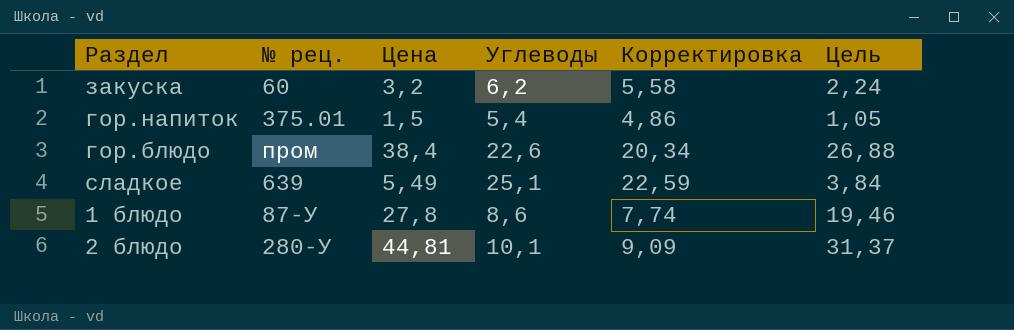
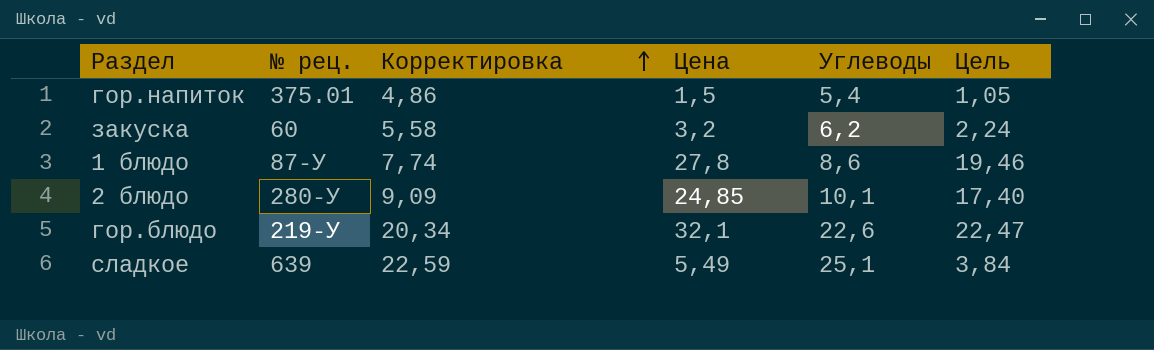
row order: none -> Корректировка ascending
column Корректировка | position: 5 -> 3
2 блюдо | Цена: 44,81 -> 24,85
2 блюдо | Цель: 31,37 -> 17,40
гор.блюдо | № рец.: пром -> 219-У
гор.блюдо | Цена: 38,4 -> 32,1
гор.блюдо | Цель: 26,88 -> 22,47

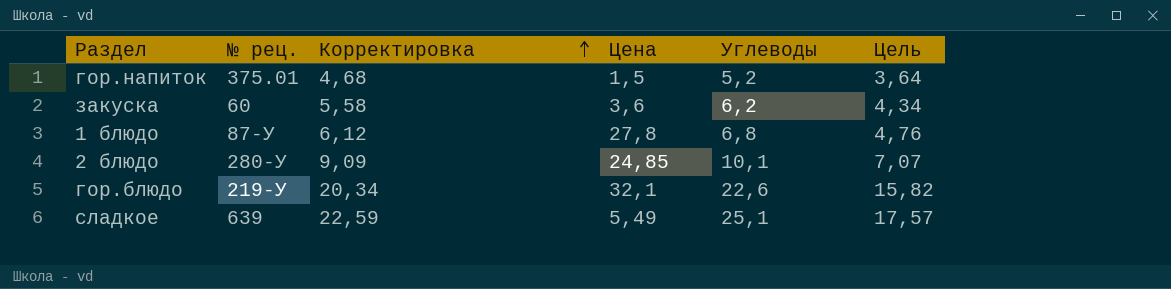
column Цель | formula: [Цена] * 0,7 -> [Углеводы] * 0,7
гор.напиток | Корректировка: 4,86 -> 4,68
гор.напиток | Углеводы: 5,4 -> 5,2
закуска | Цена: 3,2 -> 3,6
1 блюдо | Корректировка: 7,74 -> 6,12
1 блюдо | Углеводы: 8,6 -> 6,8

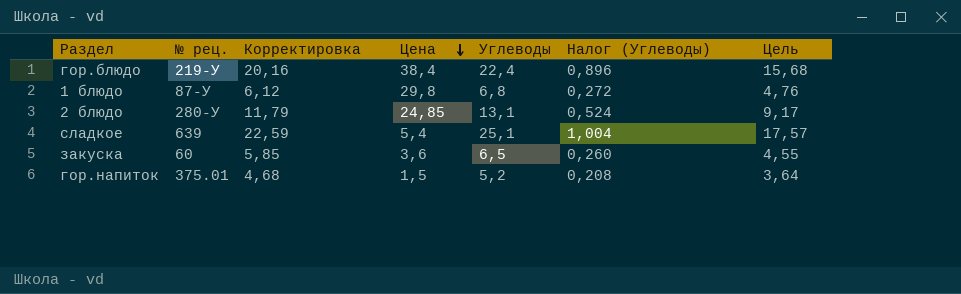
row order: Корректировка ascending -> Цена descending
column Налог (Углеводы) | formula: none -> [Углеводы] * 0,04
гор.блюдо | Корректировка: 20,34 -> 20,16
гор.блюдо | Цена: 32,1 -> 38,4
гор.блюдо | Углеводы: 22,6 -> 22,4
гор.блюдо | Цель: 15,82 -> 15,68
1 блюдо | Цена: 27,8 -> 29,8
2 блюдо | Корректировка: 9,09 -> 11,79
2 блюдо | Углеводы: 10,1 -> 13,1
2 блюдо | Цель: 7,07 -> 9,17
сладкое | Цена: 5,49 -> 5,4
закуска | Корректировка: 5,58 -> 5,85
закуска | Углеводы: 6,2 -> 6,5
закуска | Цель: 4,34 -> 4,55

